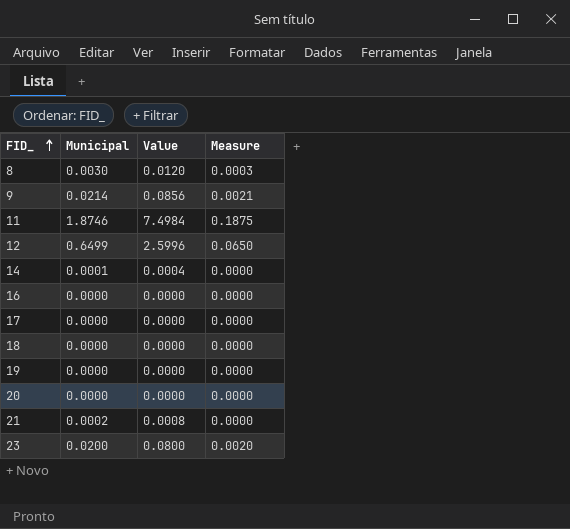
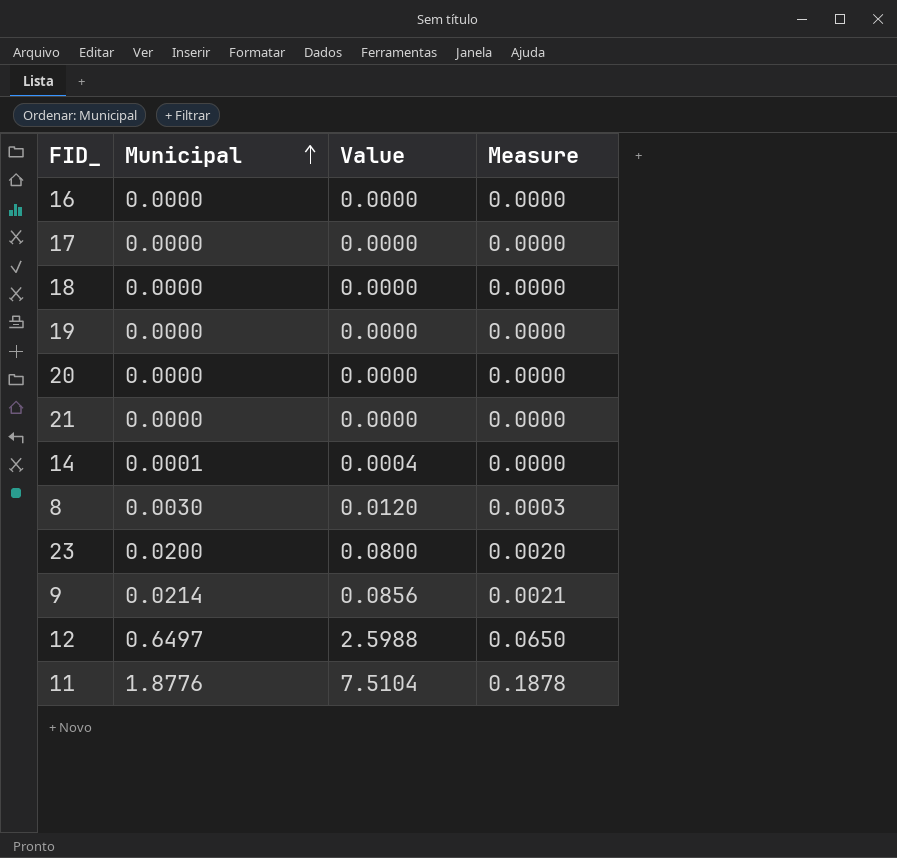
row order: FID_ ascending -> Municipal ascending
21 | Municipal: 0.0002 -> 0.0000
21 | Value: 0.0008 -> 0.0000
12 | Municipal: 0.6499 -> 0.6497
12 | Value: 2.5996 -> 2.5988
11 | Municipal: 1.8746 -> 1.8776
11 | Value: 7.4984 -> 7.5104
11 | Measure: 0.1875 -> 0.1878

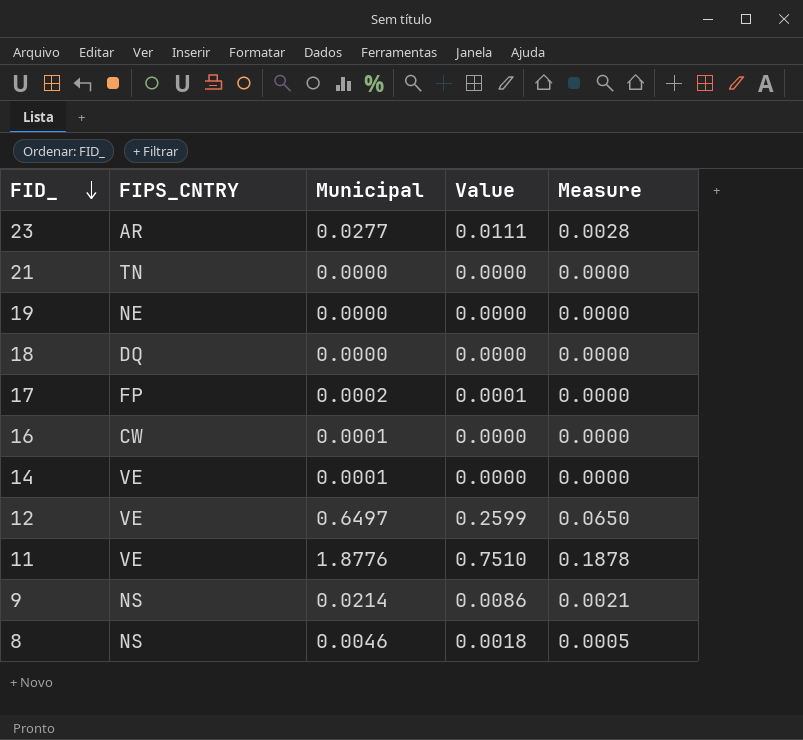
row order: Municipal ascending -> FID_ descending
column FIPS_CNTRY | position: none -> 2
column Value | formula: [Municipal] * 4 -> [Municipal] * 0.4
row 20: 0.0000 | 0.0000 | 0.0000 -> none
23 | Municipal: 0.0200 -> 0.0277
23 | Measure: 0.0020 -> 0.0028
17 | Municipal: 0.0000 -> 0.0002
16 | Municipal: 0.0000 -> 0.0001
8 | Municipal: 0.0030 -> 0.0046
8 | Measure: 0.0003 -> 0.0005

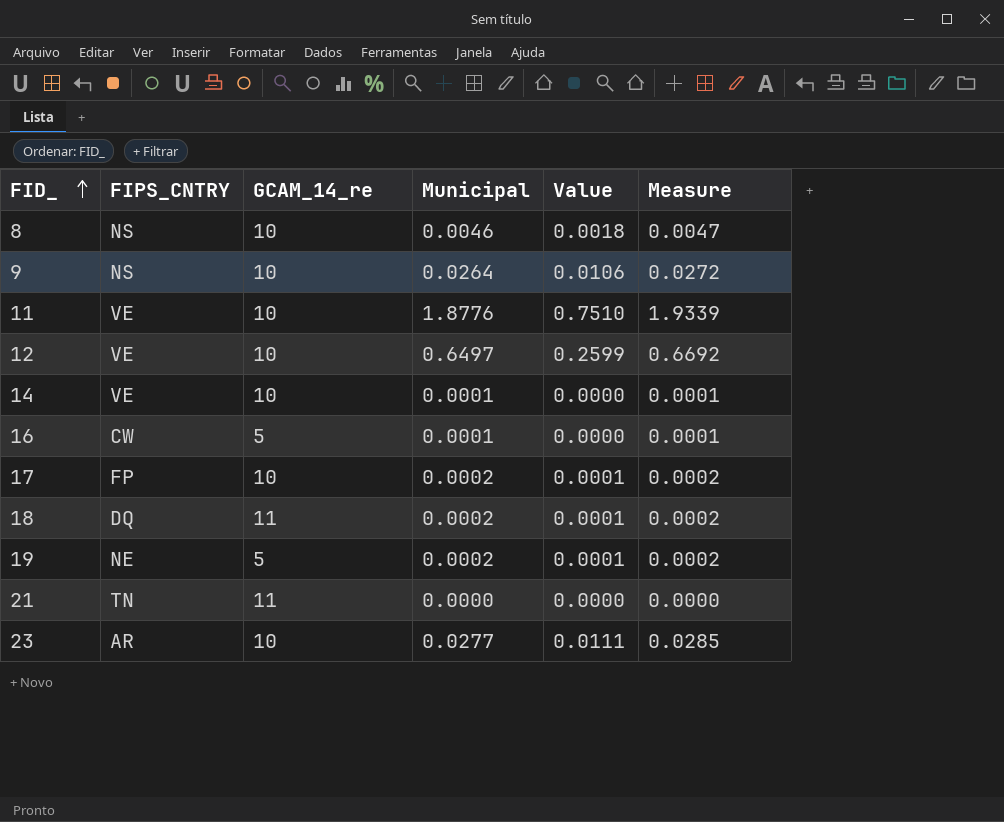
row order: FID_ descending -> FID_ ascending
column GCAM_14_re | position: none -> 3
column Measure | formula: [Municipal] * 0.1 -> [Municipal] * 1.03
9 | Municipal: 0.0214 -> 0.0264
9 | Value: 0.0086 -> 0.0106
18 | Municipal: 0.0000 -> 0.0002
18 | Value: 0.0000 -> 0.0001
19 | Municipal: 0.0000 -> 0.0002
19 | Value: 0.0000 -> 0.0001

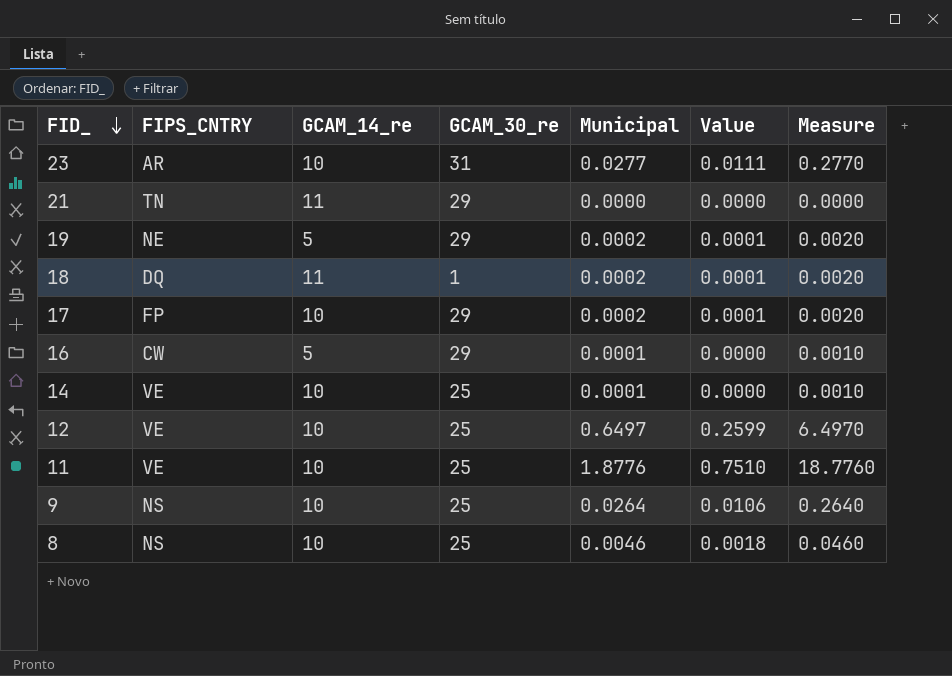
row order: FID_ ascending -> FID_ descending
column GCAM_30_re | position: none -> 4
column Measure | formula: [Municipal] * 1.03 -> [Municipal] * 10

